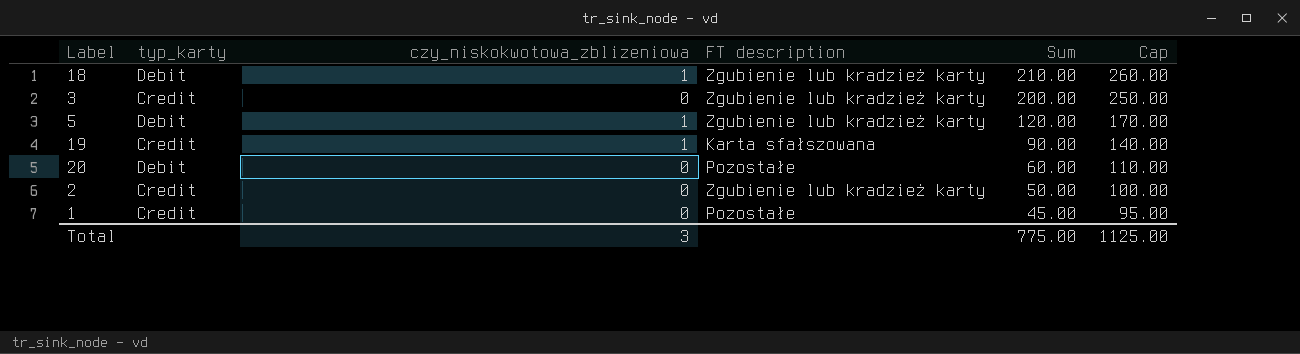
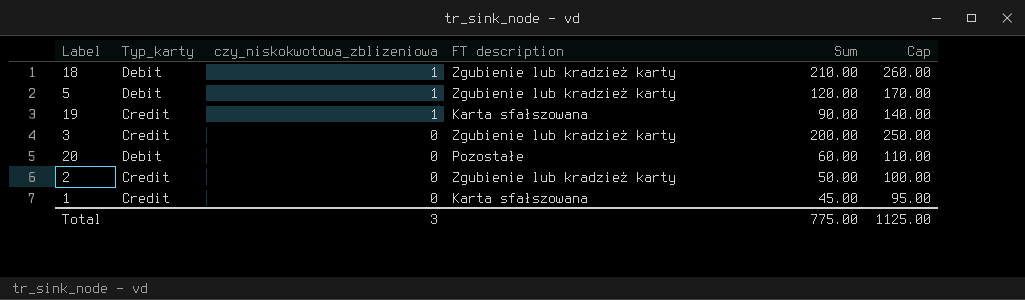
row order: Sum descending -> czy_niskokwotowa_zblizeniowa descending
column name: typ_karty -> Typ_karty
1 | FT description: Pozostałe -> Karta sfałszowana

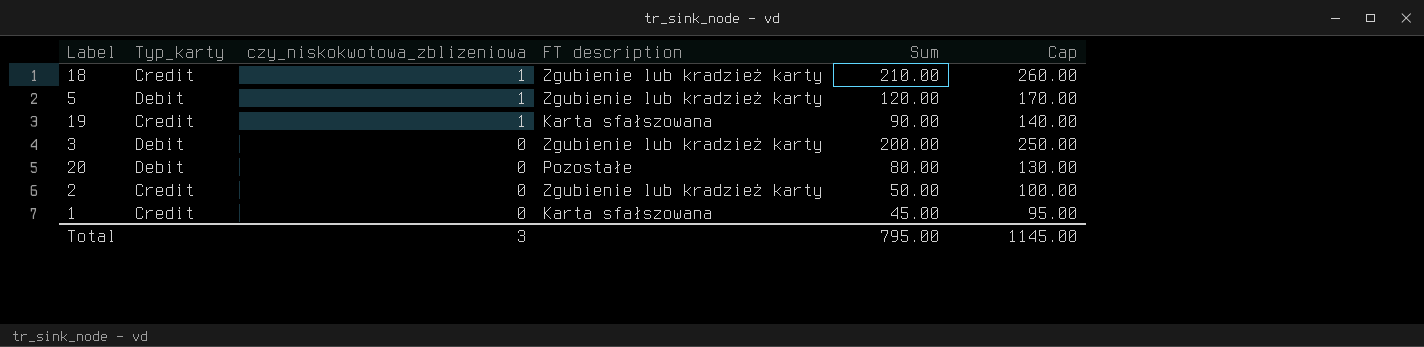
18 | Typ_karty: Debit -> Credit
3 | Typ_karty: Credit -> Debit
20 | Sum: 60.00 -> 80.00
20 | Cap: 110.00 -> 130.00
Total | Sum: 775.00 -> 795.00
Total | Cap: 1125.00 -> 1145.00

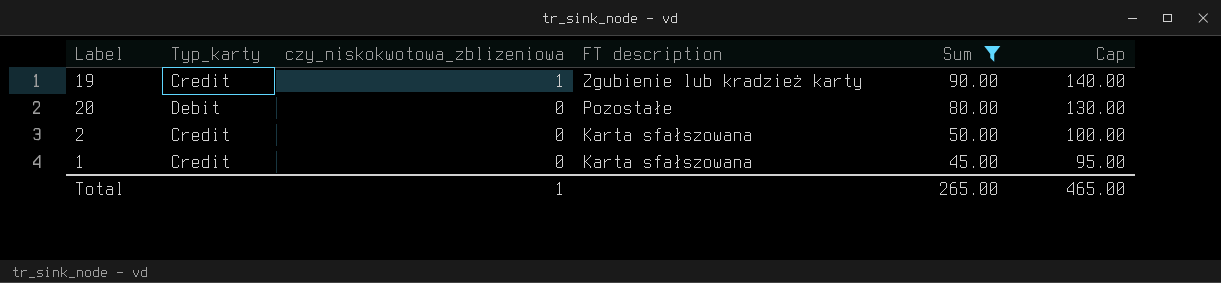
filter: none -> Sum <= 90.00
19 | FT description: Karta sfałszowana -> Zgubienie lub kradzież karty
2 | FT description: Zgubienie lub kradzież karty -> Karta sfałszowana
Total | czy_niskokwotowa_zblizeniowa: 3 -> 1
Total | Sum: 795.00 -> 265.00
Total | Cap: 1145.00 -> 465.00

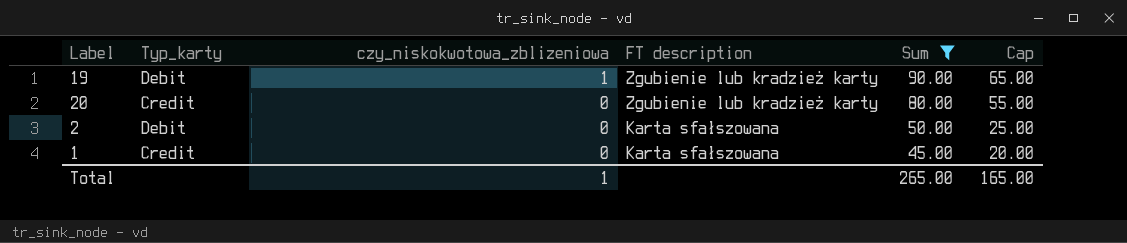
column Cap | formula: [Sum] + 50 -> [Sum] - 25
19 | Typ_karty: Credit -> Debit
20 | Typ_karty: Debit -> Credit
20 | FT description: Pozostałe -> Zgubienie lub kradzież karty
2 | Typ_karty: Credit -> Debit
Total | Cap: 465.00 -> 165.00

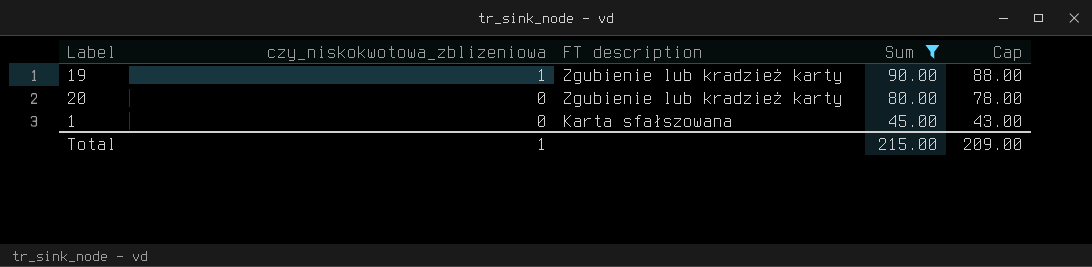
column Typ_karty | position: 2 -> none
column Cap | formula: [Sum] - 25 -> [Sum] - 2
row 2: Debit | 0 | Karta sfałszowana | 50.00 | 25.00 -> none
Total | Sum: 265.00 -> 215.00
Total | Cap: 165.00 -> 209.00

